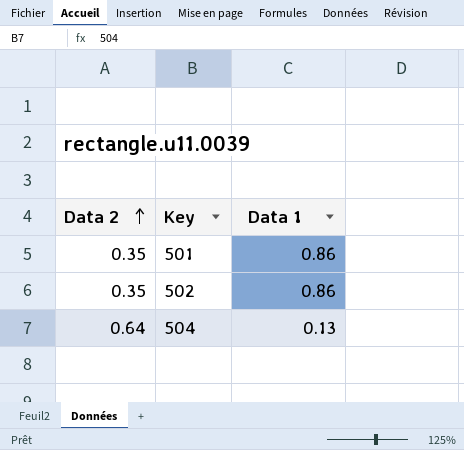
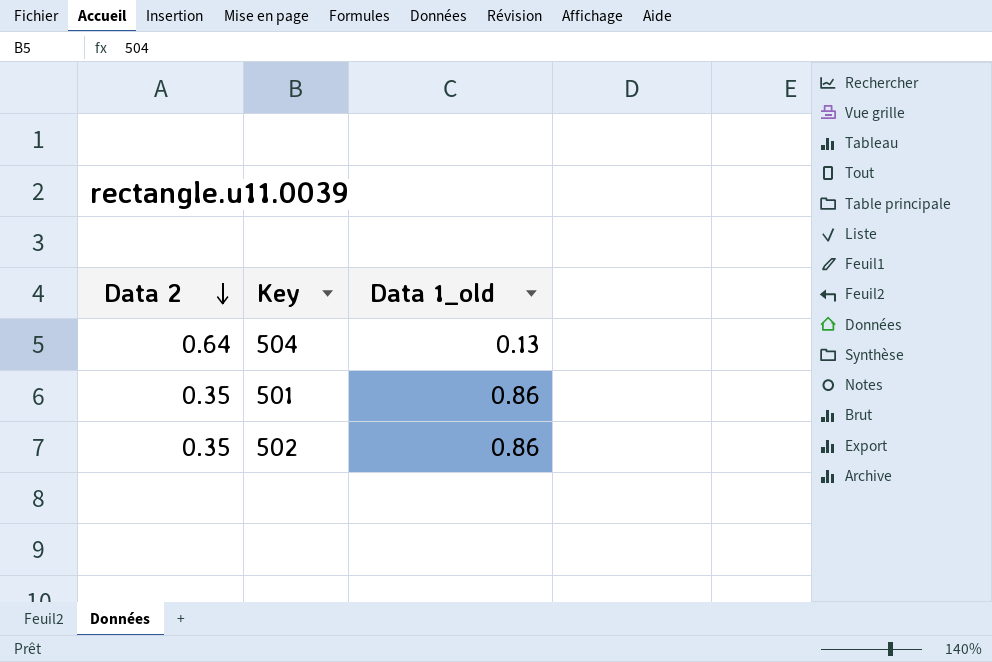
row order: Data 2 ascending -> Data 2 descending
column name: Data 1 -> Data 1_old

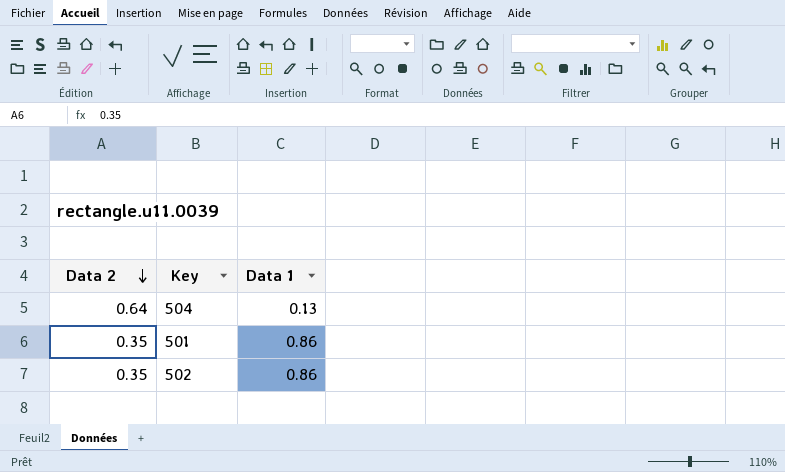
column name: Data 1_old -> Data 1

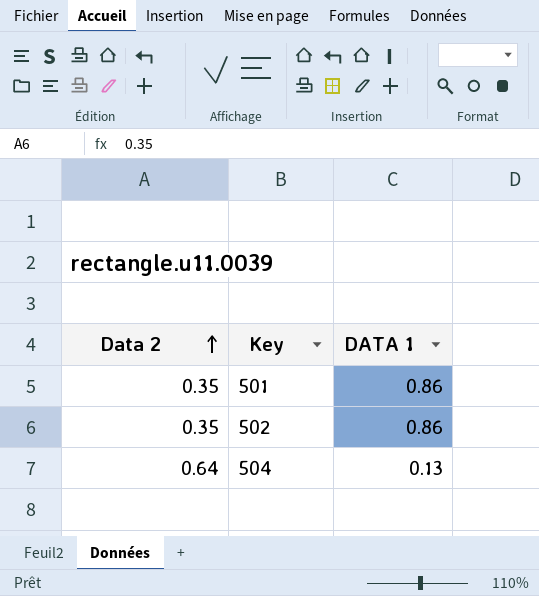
row order: Data 2 descending -> Data 2 ascending
column name: Data 1 -> DATA 1

